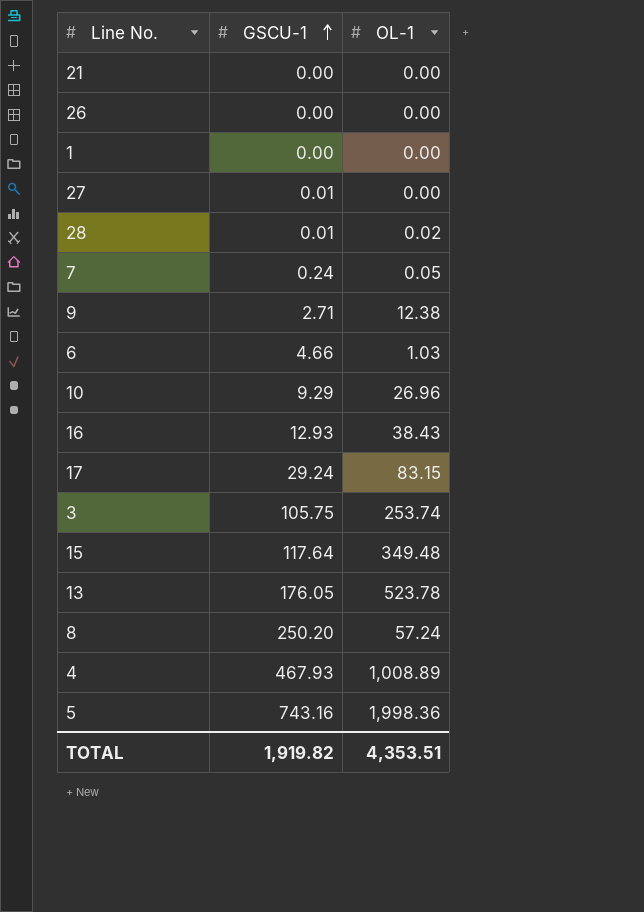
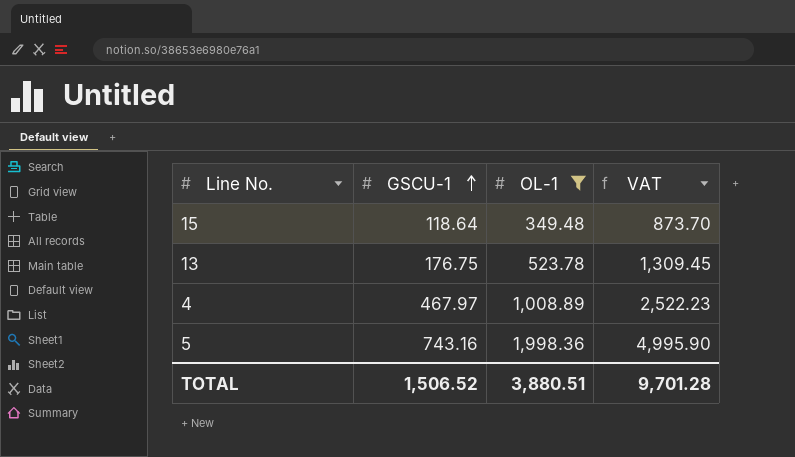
filter: none -> OL-1 >= 349.48
column VAT | formula: none -> [OL-1] * 2.5
15 | GSCU-1: 117.64 -> 118.64
13 | GSCU-1: 176.05 -> 176.75
4 | GSCU-1: 467.93 -> 467.97
TOTAL | GSCU-1: 1,919.82 -> 1,506.52
TOTAL | OL-1: 4,353.51 -> 3,880.51

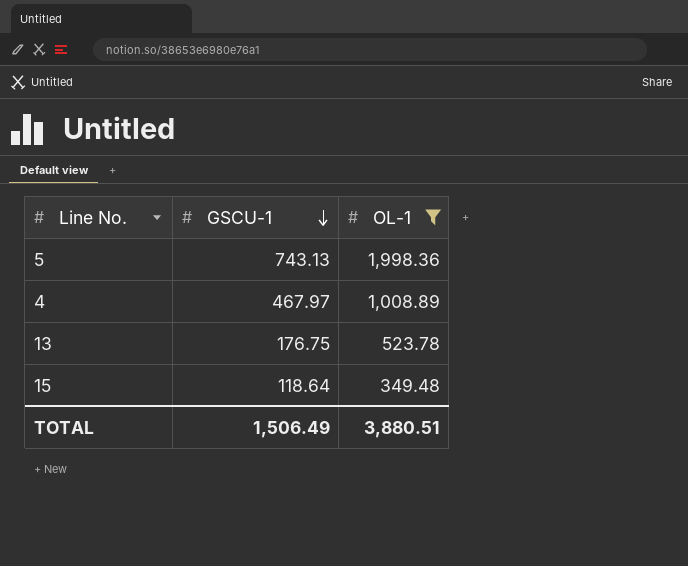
row order: GSCU-1 ascending -> GSCU-1 descending
column VAT | formula: [OL-1] * 2.5 -> none
5 | GSCU-1: 743.16 -> 743.13
TOTAL | GSCU-1: 1,506.52 -> 1,506.49

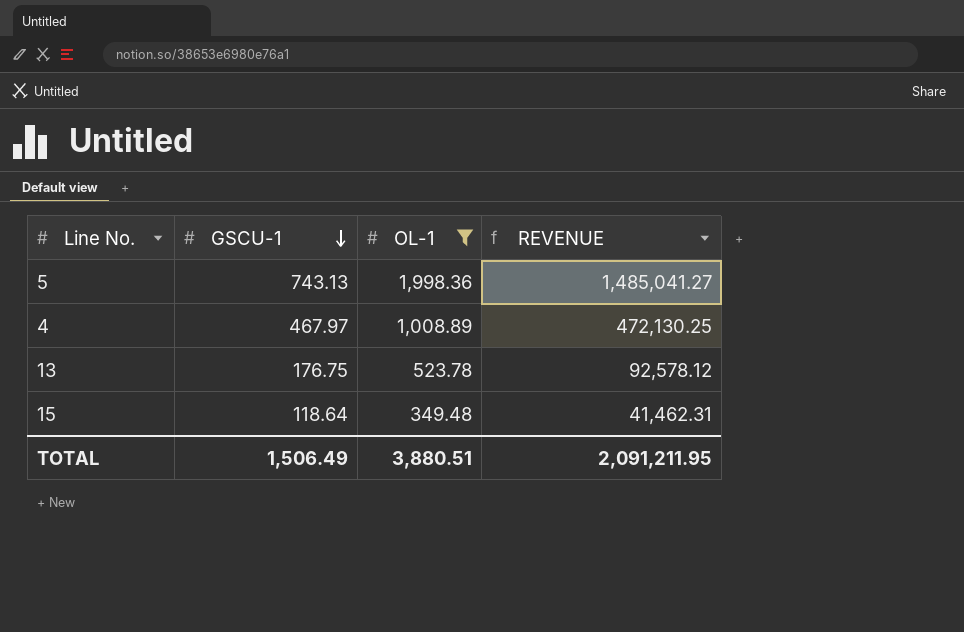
column REVENUE | formula: none -> [GSCU-1] * [OL-1]

